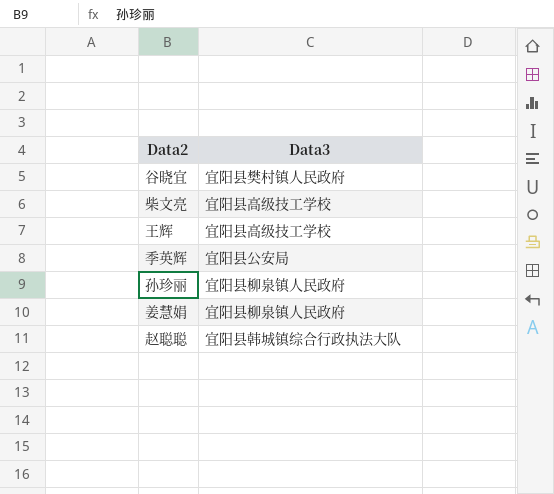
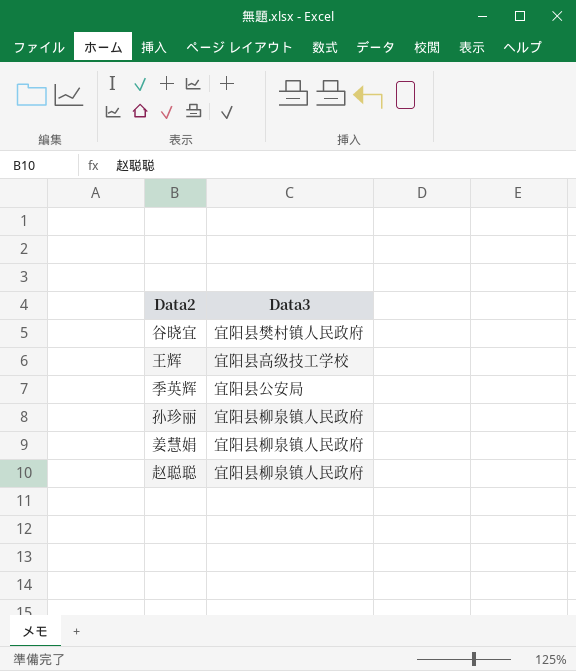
row 柴文亮: 宜阳县高级技工学校 -> none
赵聪聪 | Data3: 宜阳县韩城镇综合行政执法大队 -> 宜阳县柳泉镇人民政府

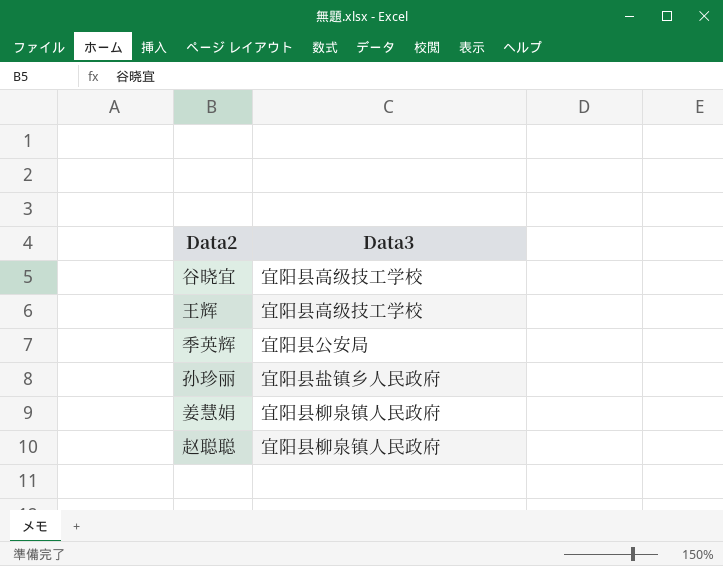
谷晓宜 | Data3: 宜阳县樊村镇人民政府 -> 宜阳县高级技工学校
孙珍丽 | Data3: 宜阳县柳泉镇人民政府 -> 宜阳县盐镇乡人民政府

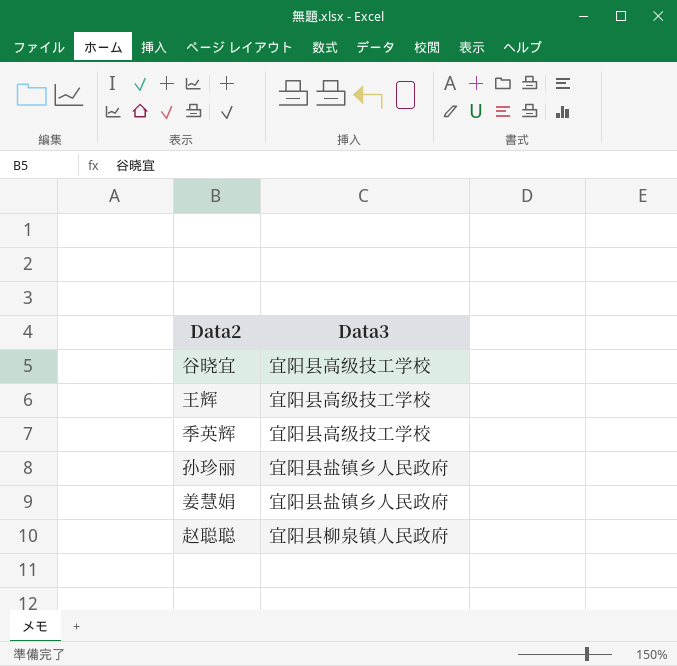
季英辉 | Data3: 宜阳县公安局 -> 宜阳县高级技工学校
姜慧娟 | Data3: 宜阳县柳泉镇人民政府 -> 宜阳县盐镇乡人民政府

